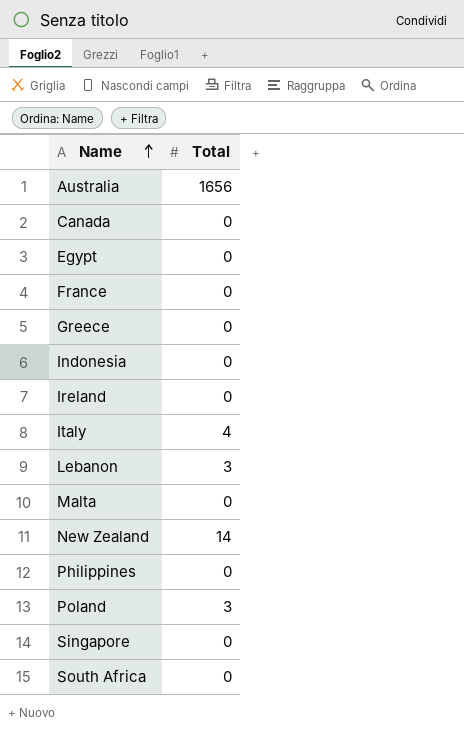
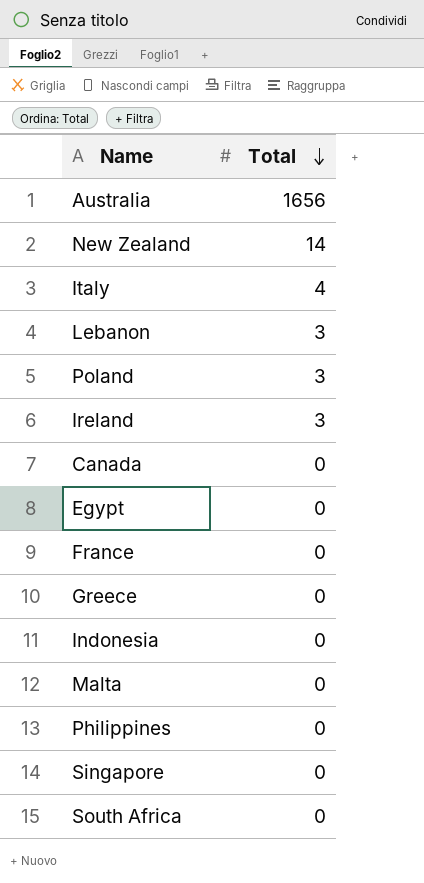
row order: Name ascending -> Total descending
Ireland | Total: 0 -> 3

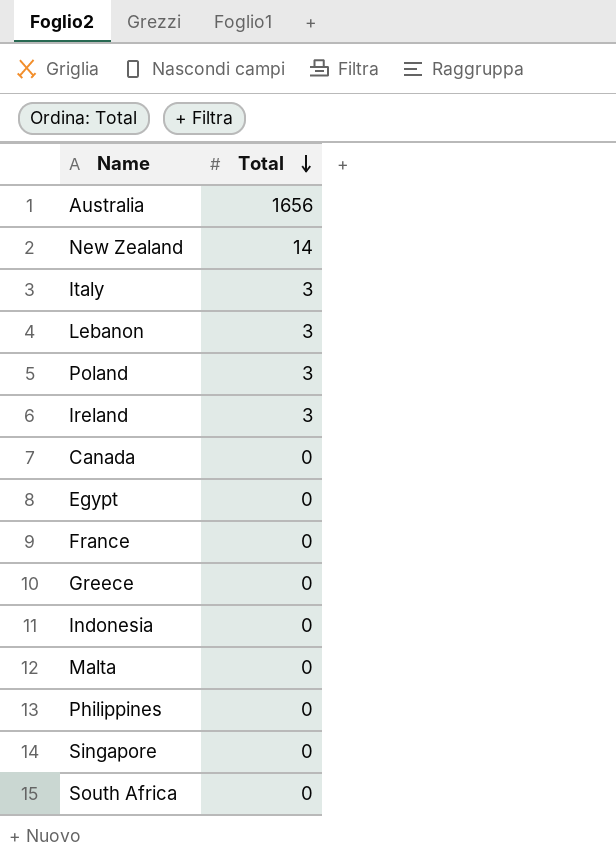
Italy | Total: 4 -> 3

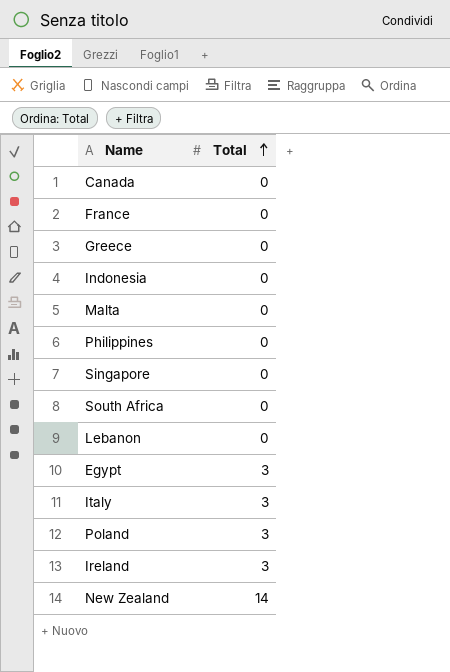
row order: Total descending -> Total ascending
row Australia: 1656 -> none
Lebanon | Total: 3 -> 0
Egypt | Total: 0 -> 3

